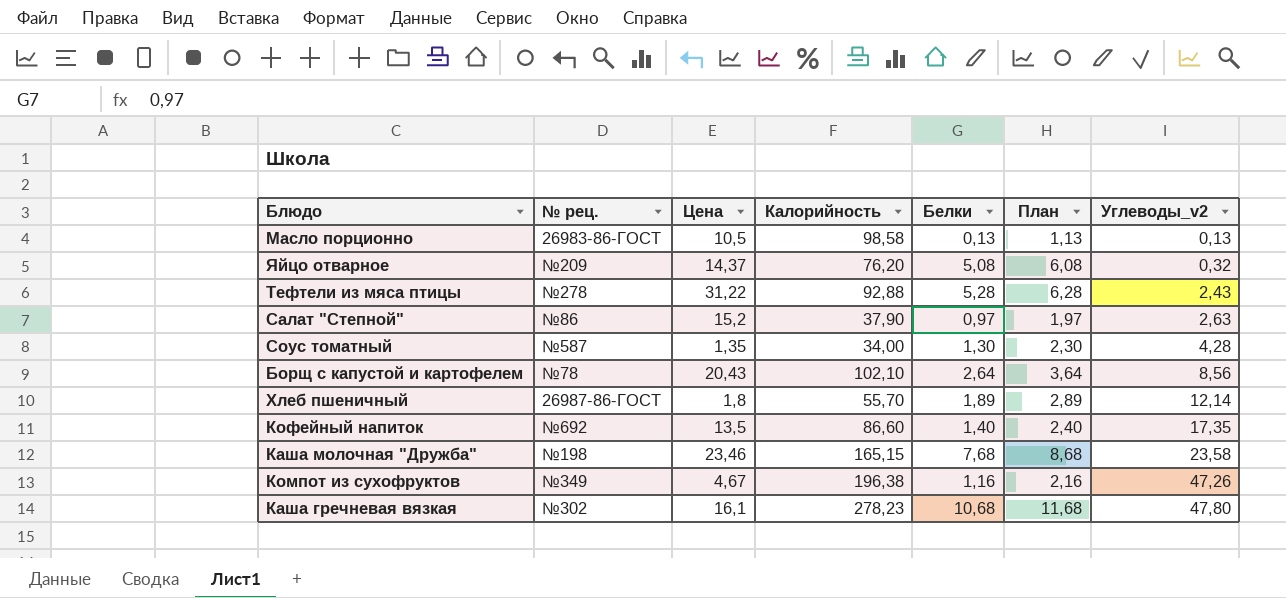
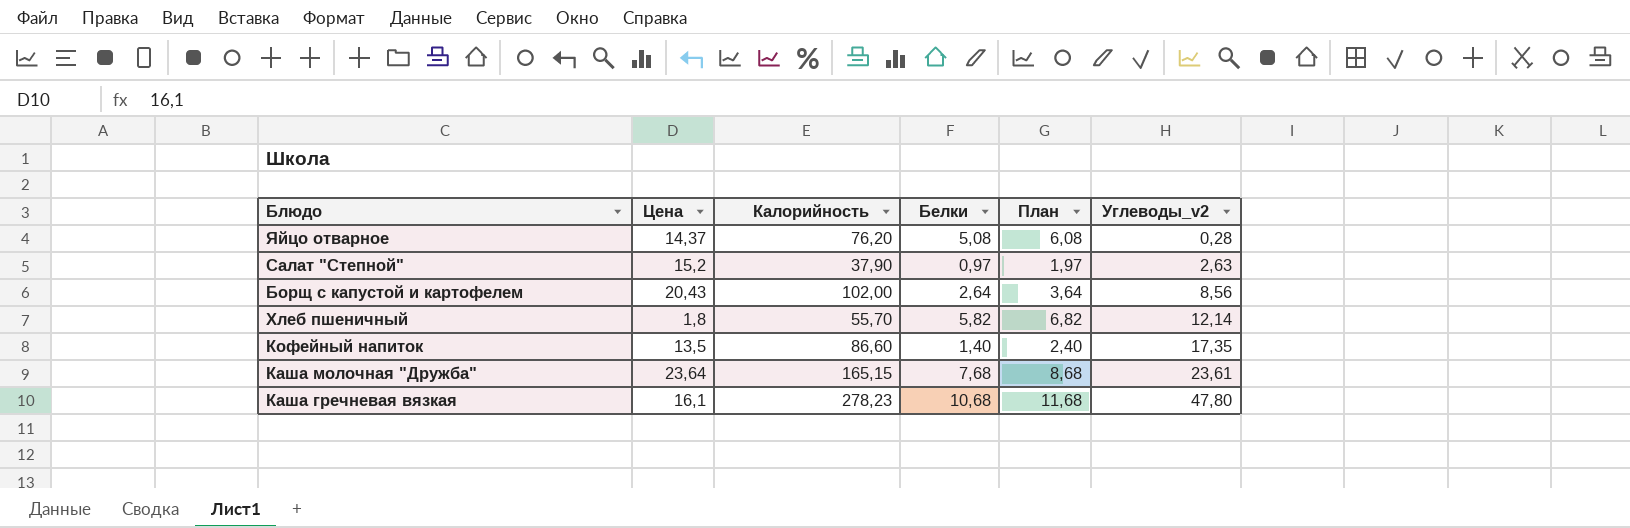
column № рец. | position: 2 -> none
row Масло порционно: 26983-86-ГОСТ | 10,5 | 98,58 | 0,13 | 1,13 | 0,13 -> none
row Тефтели из мяса птицы: №278 | 31,22 | 92,88 | 5,28 | 6,28 | 2,43 -> none
row Соус томатный: №587 | 1,35 | 34,00 | 1,30 | 2,30 | 4,28 -> none
row Компот из сухофруктов: №349 | 4,67 | 196,38 | 1,16 | 2,16 | 47,26 -> none
Яйцо отварное | Углеводы_v2: 0,32 -> 0,28
Борщ с капустой и картофелем | Калорийность: 102,10 -> 102,00
Хлеб пшеничный | Белки: 1,89 -> 5,82
Хлеб пшеничный | План: 2,89 -> 6,82
Каша молочная "Дружба" | Цена: 23,46 -> 23,64
Каша молочная "Дружба" | Углеводы_v2: 23,58 -> 23,61

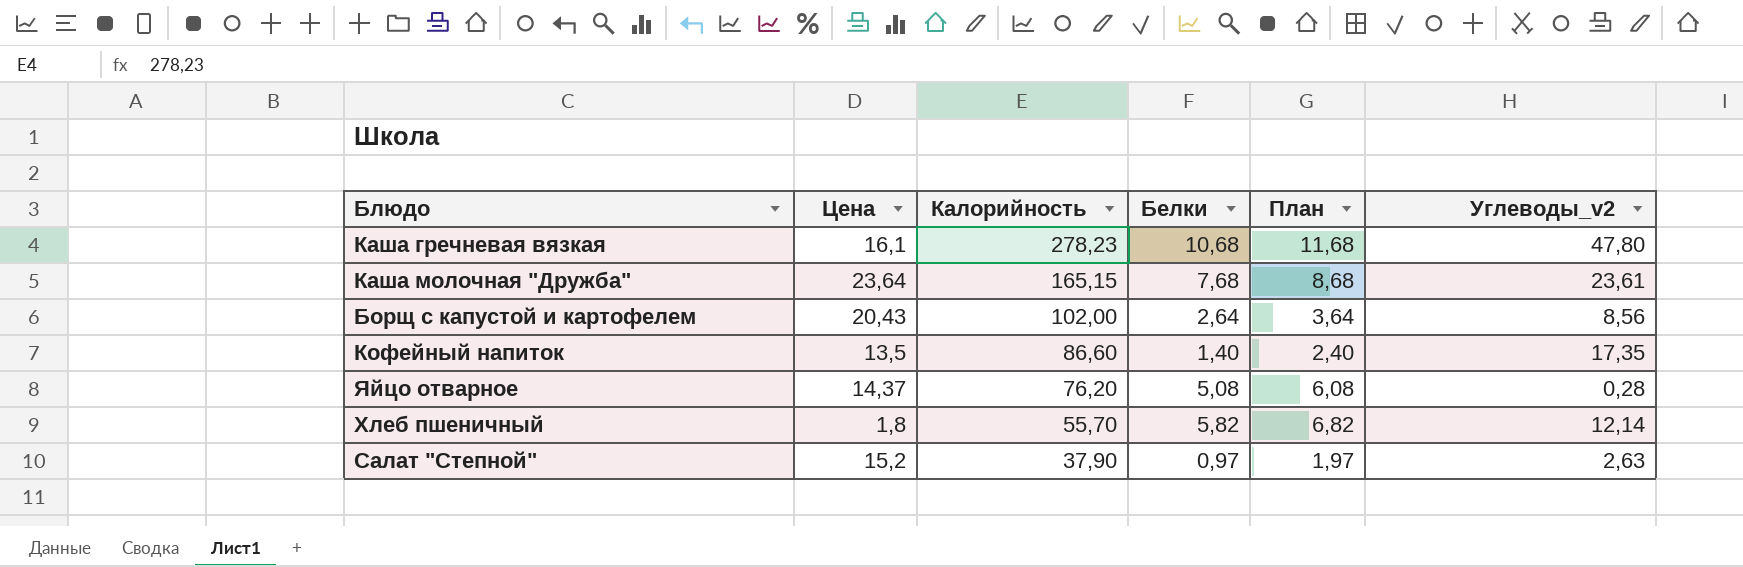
row order: Углеводы_v2 ascending -> Калорийность descending

